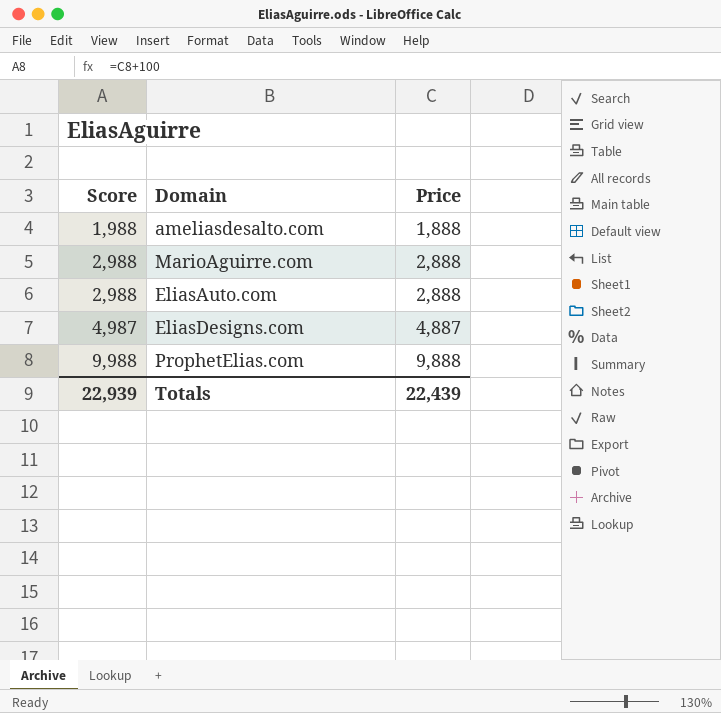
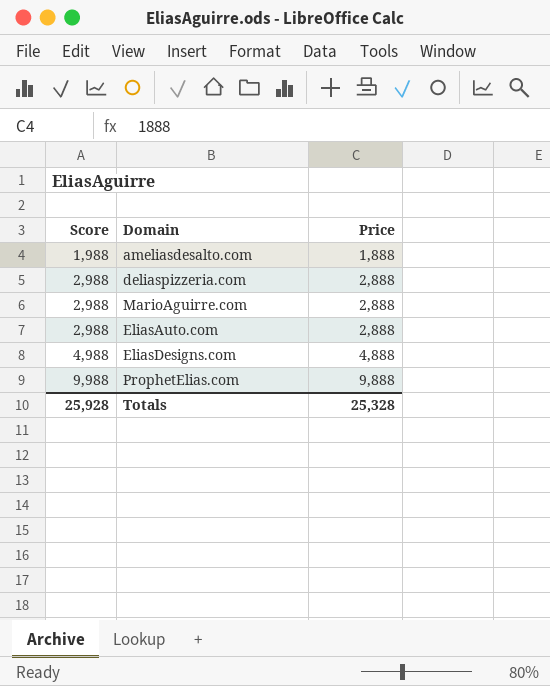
row deliaspizzeria.com: none -> 2,988 | 2,888
EliasDesigns.com | Score: 4,987 -> 4,988
EliasDesigns.com | Price: 4,887 -> 4,888
Totals | Score: 22,939 -> 25,928
Totals | Price: 22,439 -> 25,328

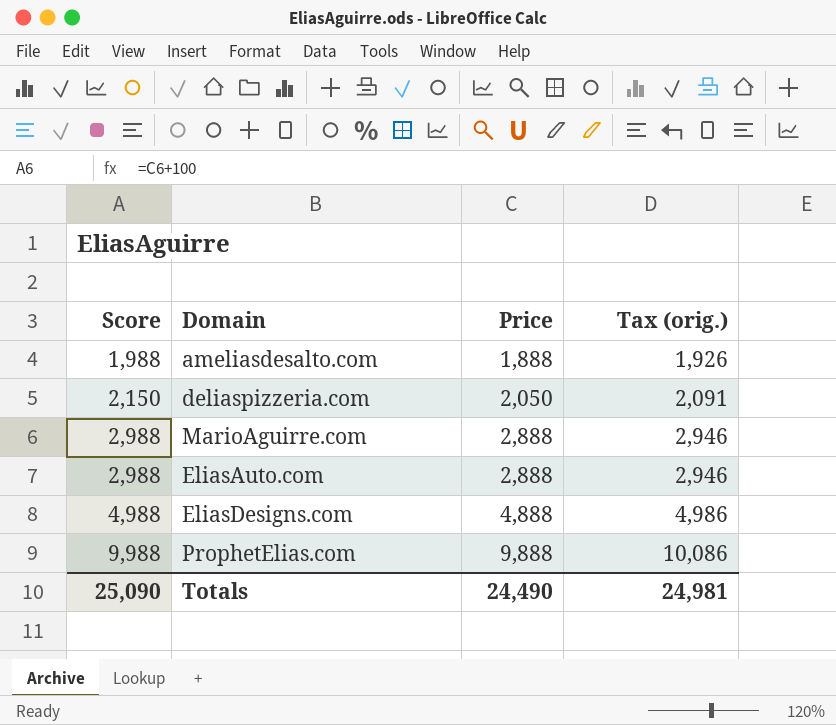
column Tax (orig.) | formula: none -> [Price] * 1.02
deliaspizzeria.com | Score: 2,988 -> 2,150
deliaspizzeria.com | Price: 2,888 -> 2,050
Totals | Score: 25,928 -> 25,090
Totals | Price: 25,328 -> 24,490

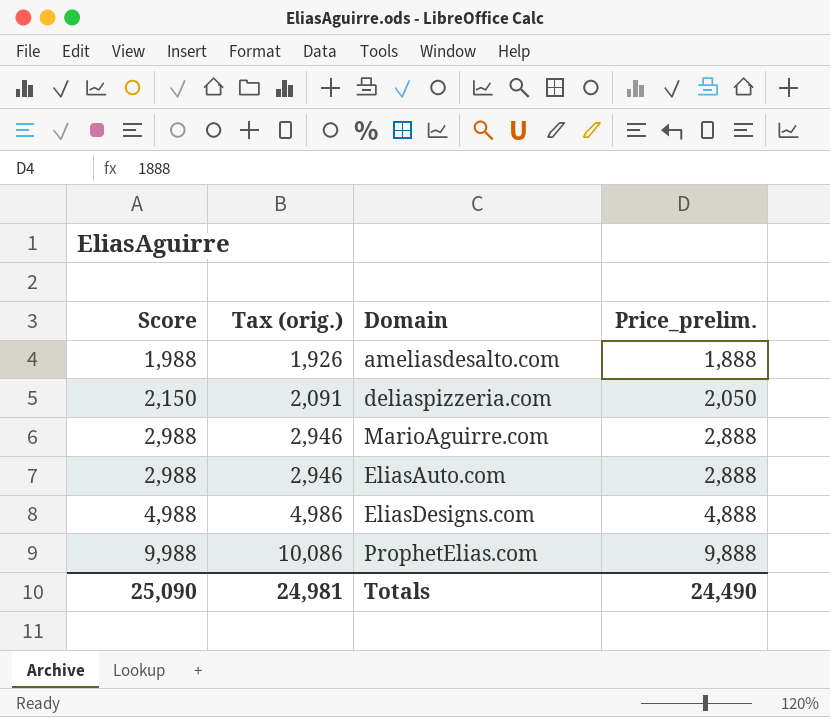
column Tax (orig.) | position: 4 -> 2
column name: Price -> Price_prelim.

